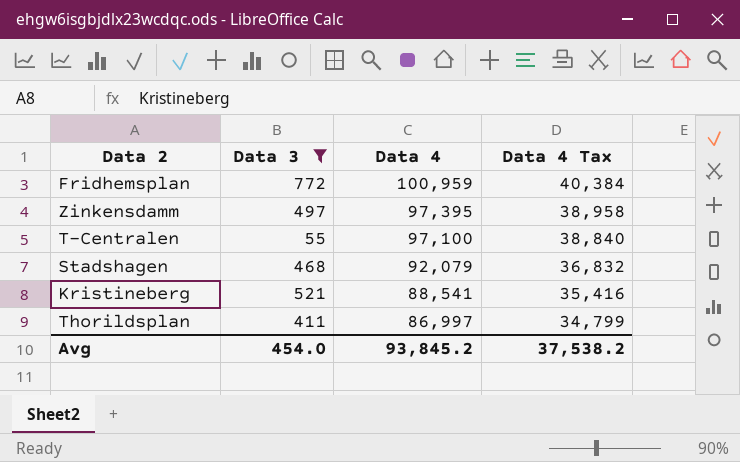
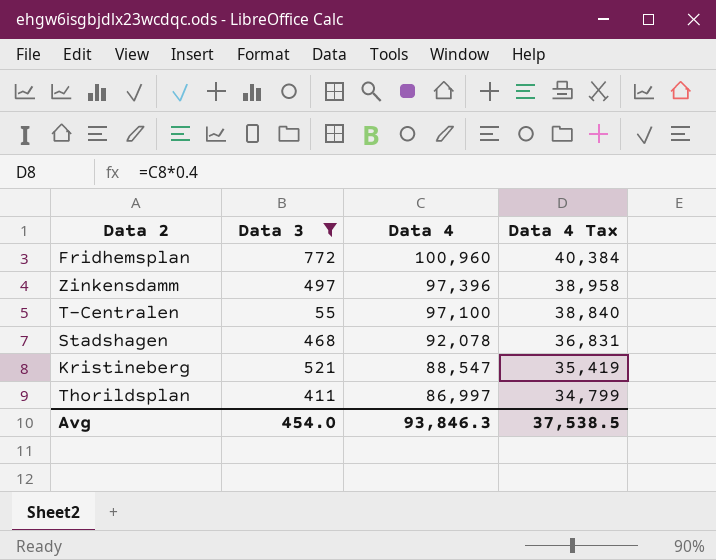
Fridhemsplan | Data 4: 100,959 -> 100,960
Zinkensdamm | Data 4: 97,395 -> 97,396
Stadshagen | Data 4: 92,079 -> 92,078
Stadshagen | Data 4 Tax: 36,832 -> 36,831
Kristineberg | Data 4: 88,541 -> 88,547
Kristineberg | Data 4 Tax: 35,416 -> 35,419
Avg | Data 4: 93,845.2 -> 93,846.3
Avg | Data 4 Tax: 37,538.2 -> 37,538.5

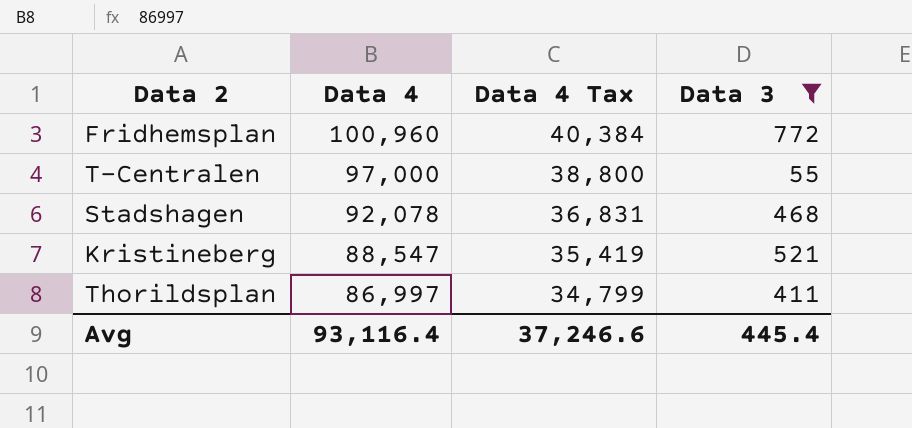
column Data 3 | position: 2 -> 4
row Zinkensdamm: 497 | 97,396 | 38,958 -> none
T-Centralen | Data 4: 97,100 -> 97,000
T-Centralen | Data 4 Tax: 38,840 -> 38,800
Avg | Data 4: 93,846.3 -> 93,116.4
Avg | Data 4 Tax: 37,538.5 -> 37,246.6
Avg | Data 3: 454.0 -> 445.4

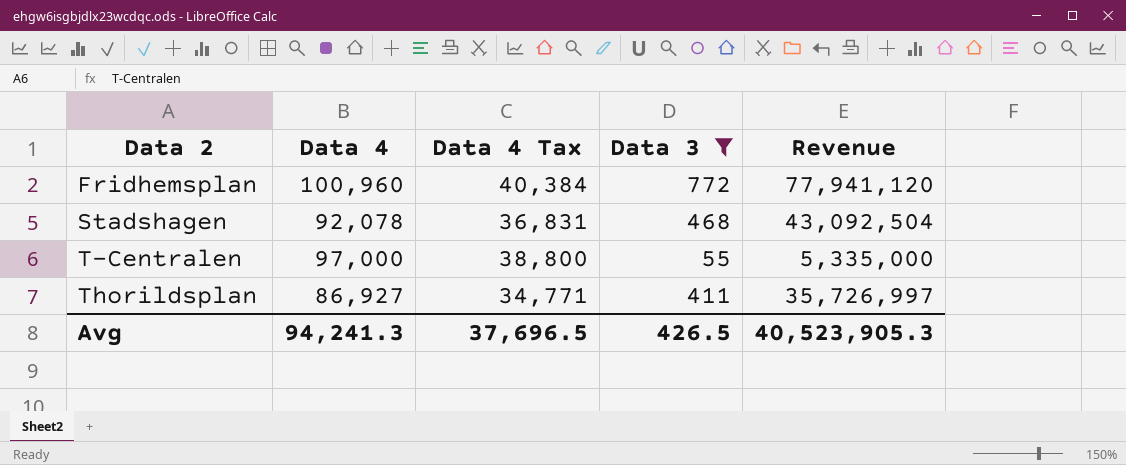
row order: Data 4 descending -> Data 2 ascending
column Revenue | formula: none -> [Data 4] * [Data 3]
row Kristineberg: 88,547 | 35,419 | 521 -> none
Thorildsplan | Data 4: 86,997 -> 86,927
Thorildsplan | Data 4 Tax: 34,799 -> 34,771
Avg | Data 4: 93,116.4 -> 94,241.3
Avg | Data 4 Tax: 37,246.6 -> 37,696.5
Avg | Data 3: 445.4 -> 426.5

